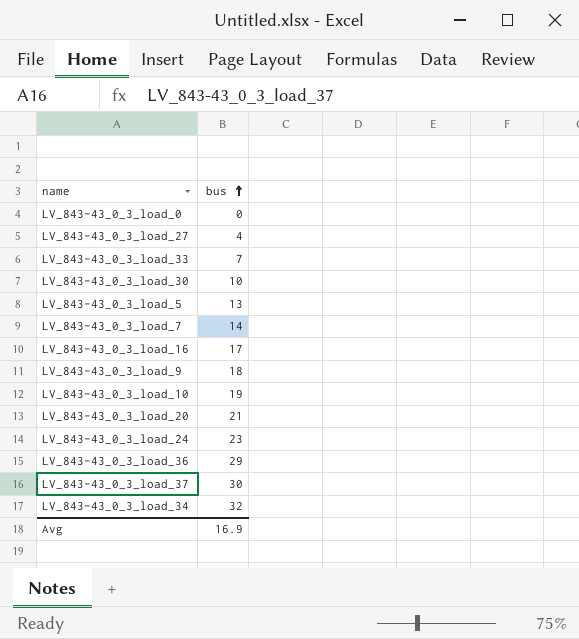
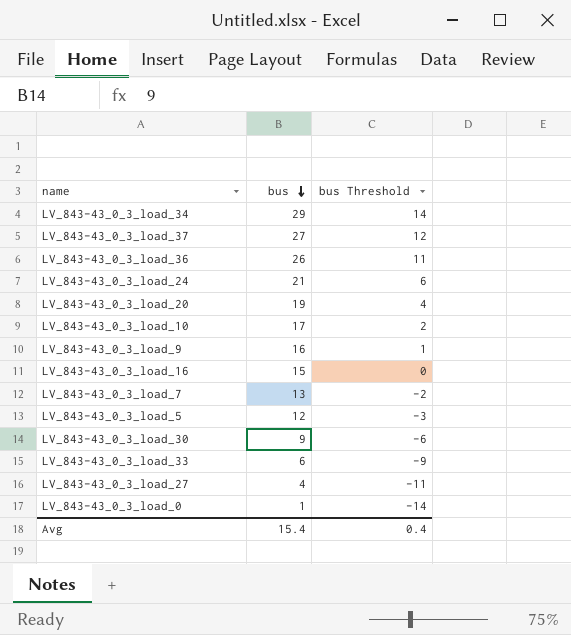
row order: bus ascending -> bus descending
column bus Threshold | formula: none -> [bus] - 15
LV_843-43_0_3_load_34 | bus: 32 -> 29
LV_843-43_0_3_load_37 | bus: 30 -> 27
LV_843-43_0_3_load_36 | bus: 29 -> 26
LV_843-43_0_3_load_24 | bus: 23 -> 21
LV_843-43_0_3_load_20 | bus: 21 -> 19
LV_843-43_0_3_load_10 | bus: 19 -> 17
LV_843-43_0_3_load_9 | bus: 18 -> 16
LV_843-43_0_3_load_16 | bus: 17 -> 15
LV_843-43_0_3_load_7 | bus: 14 -> 13
LV_843-43_0_3_load_5 | bus: 13 -> 12
LV_843-43_0_3_load_30 | bus: 10 -> 9
LV_843-43_0_3_load_33 | bus: 7 -> 6
LV_843-43_0_3_load_0 | bus: 0 -> 1
Avg | bus: 16.9 -> 15.4

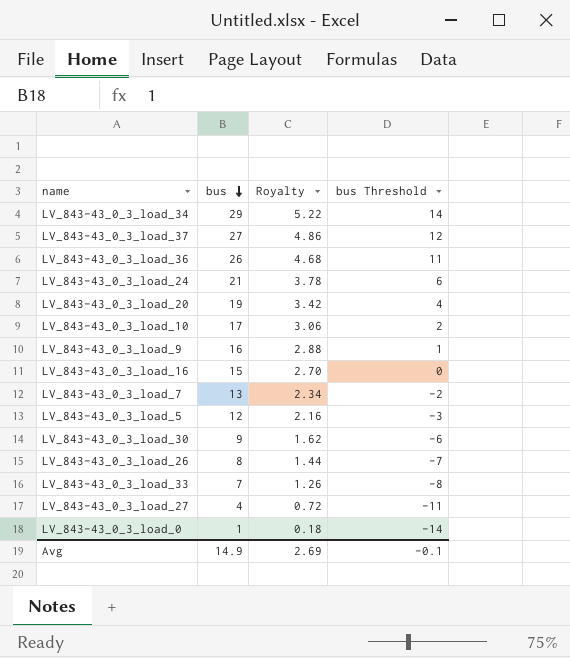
column Royalty | formula: none -> [bus] * 0.18
row LV_843-43_0_3_load_26: none -> 8 | 1.44 | -7
LV_843-43_0_3_load_33 | bus: 6 -> 7
LV_843-43_0_3_load_33 | bus Threshold: -9 -> -8
Avg | bus: 15.4 -> 14.9
Avg | bus Threshold: 0.4 -> -0.1

